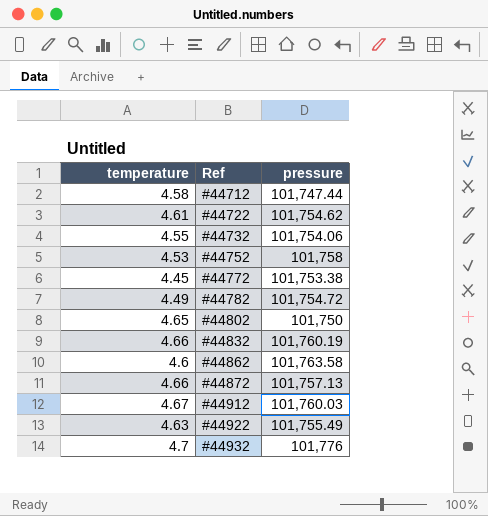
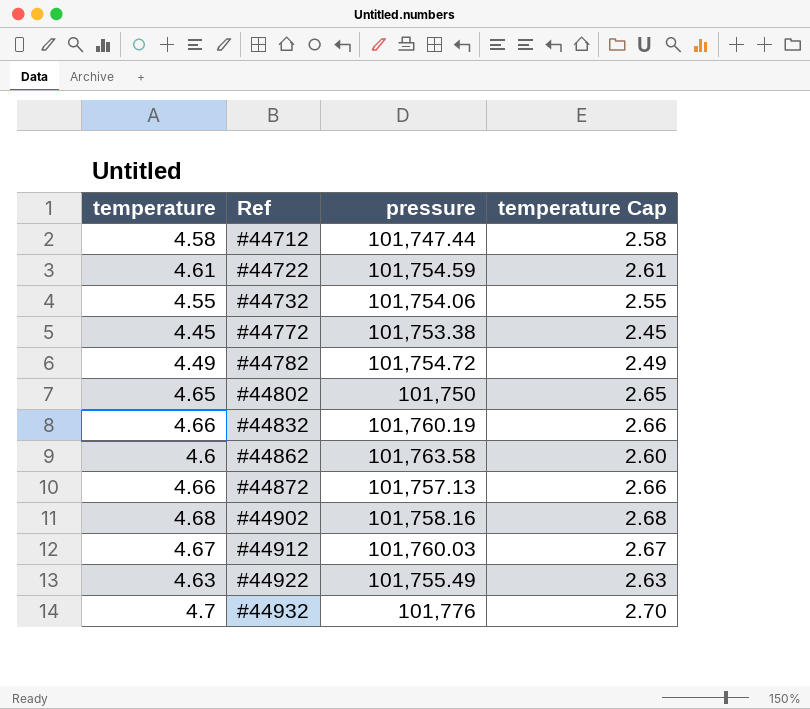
column temperature Cap | formula: none -> [temperature] - 2
row #44752: 4.53 | 101,758 -> none
#44722 | pressure: 101,754.62 -> 101,754.59
row #44902: none -> 4.68 | 101,758.16 | 2.68

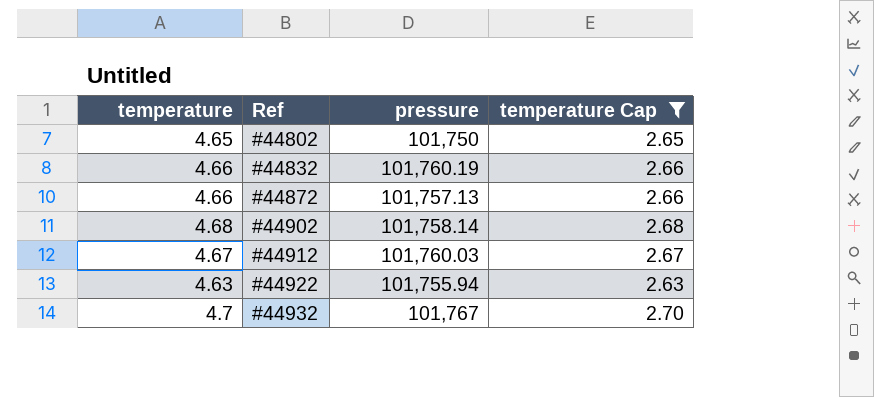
filter: none -> temperature Cap >= 2.63
#44902 | pressure: 101,758.16 -> 101,758.14
#44922 | pressure: 101,755.49 -> 101,755.94
#44932 | pressure: 101,776 -> 101,767

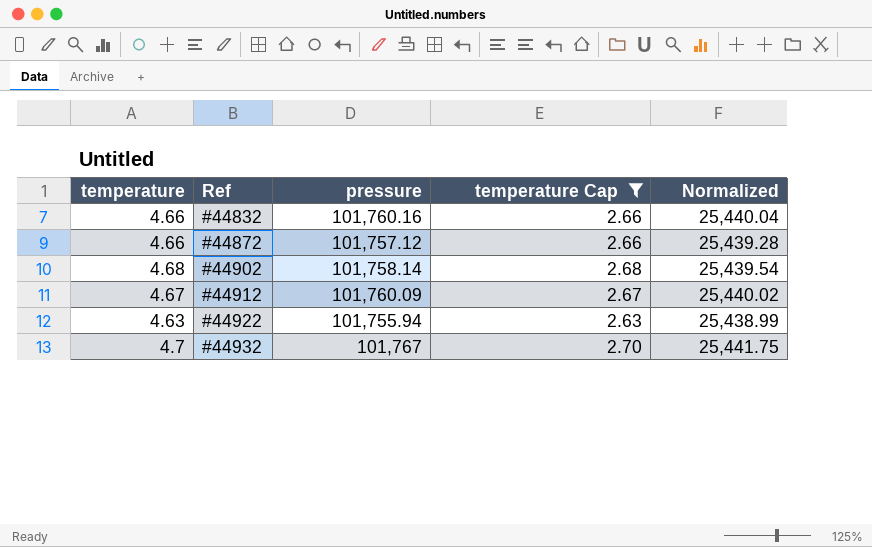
column Normalized | formula: none -> [pressure] * 0.25
row #44802: 4.65 | 101,750 | 2.65 -> none
#44832 | pressure: 101,760.19 -> 101,760.16
#44872 | pressure: 101,757.13 -> 101,757.12
#44912 | pressure: 101,760.03 -> 101,760.09

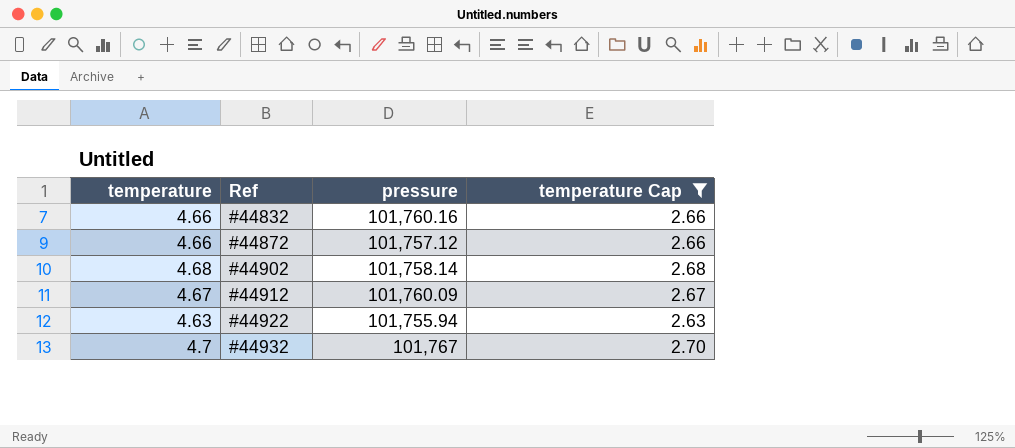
column Normalized | formula: [pressure] * 0.25 -> none

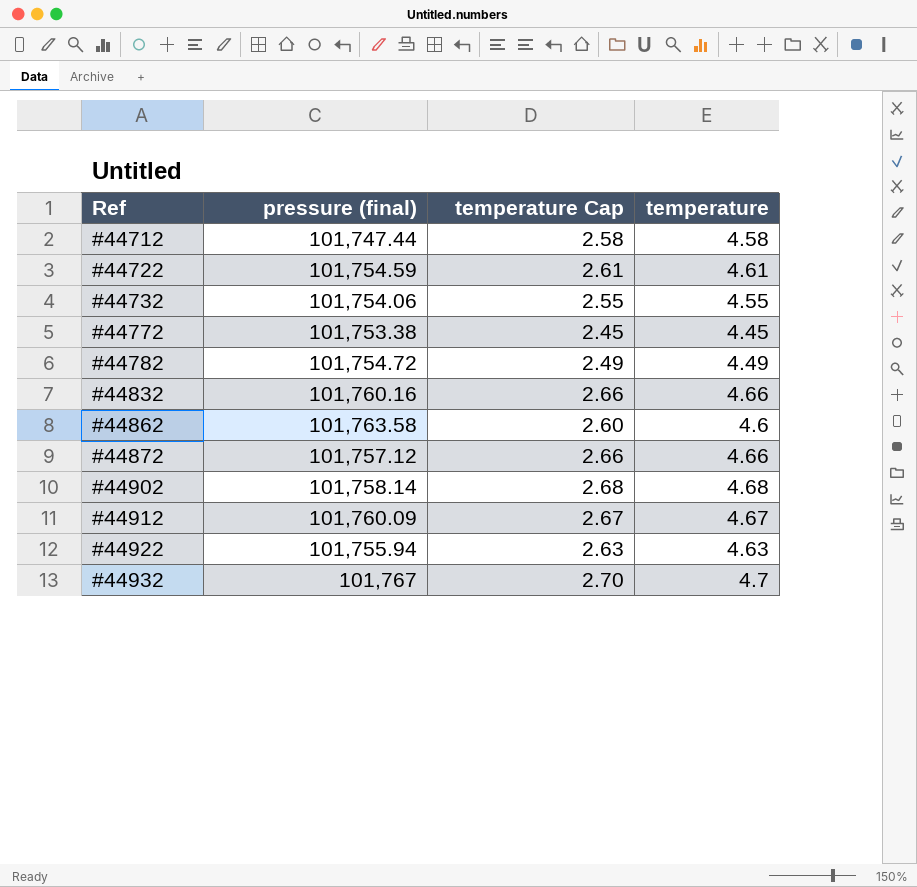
filter: temperature Cap >= 2.63 -> none
column name: pressure -> pressure (final)
column temperature | position: 1 -> 4

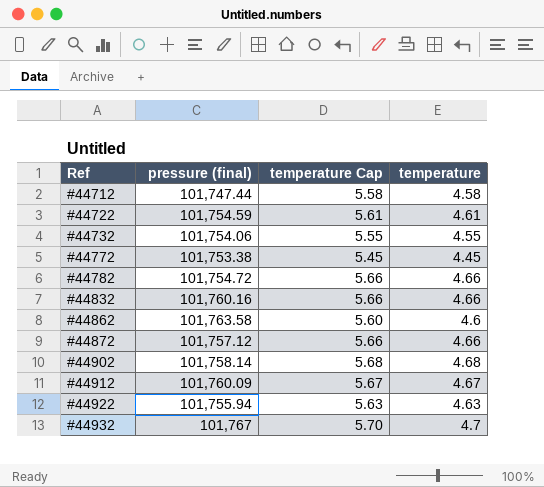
column temperature Cap | formula: [temperature] - 2 -> [temperature] + 1
#44782 | temperature: 4.49 -> 4.66

